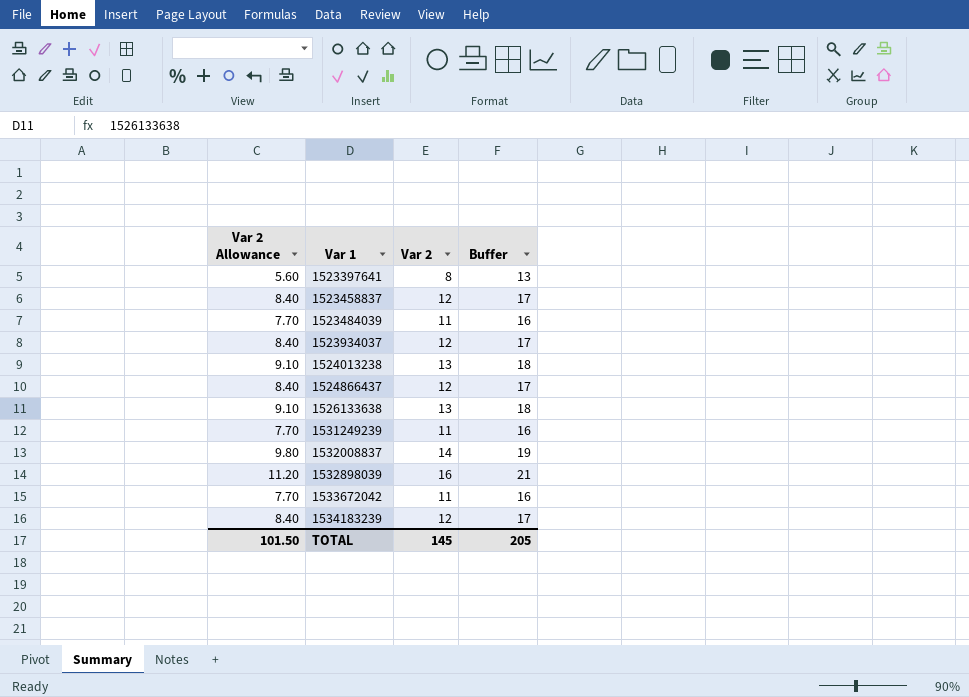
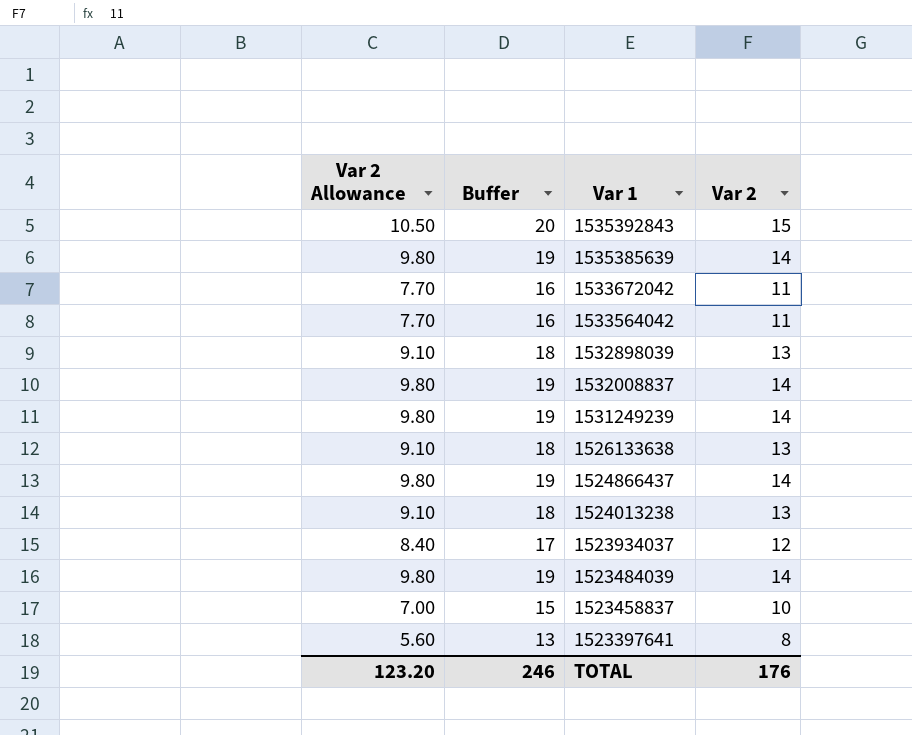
row order: Var 1 ascending -> Var 1 descending
column Buffer | position: 4 -> 2
row 1534183239: 8.40 | 12 | 17 -> none
row 1535392843: none -> 10.50 | 20 | 15
row 1535385639: none -> 9.80 | 19 | 14
row 1533564042: none -> 7.70 | 16 | 11
1532898039 | Var 2 Allowance: 11.20 -> 9.10
1532898039 | Buffer: 21 -> 18
1532898039 | Var 2: 16 -> 13
1531249239 | Var 2 Allowance: 7.70 -> 9.80
1531249239 | Buffer: 16 -> 19
1531249239 | Var 2: 11 -> 14
1524866437 | Var 2 Allowance: 8.40 -> 9.80
1524866437 | Buffer: 17 -> 19
1524866437 | Var 2: 12 -> 14
1523484039 | Var 2 Allowance: 7.70 -> 9.80
1523484039 | Buffer: 16 -> 19
1523484039 | Var 2: 11 -> 14
1523458837 | Var 2 Allowance: 8.40 -> 7.00
1523458837 | Buffer: 17 -> 15
1523458837 | Var 2: 12 -> 10
TOTAL | Var 2 Allowance: 101.50 -> 123.20
TOTAL | Buffer: 205 -> 246
TOTAL | Var 2: 145 -> 176

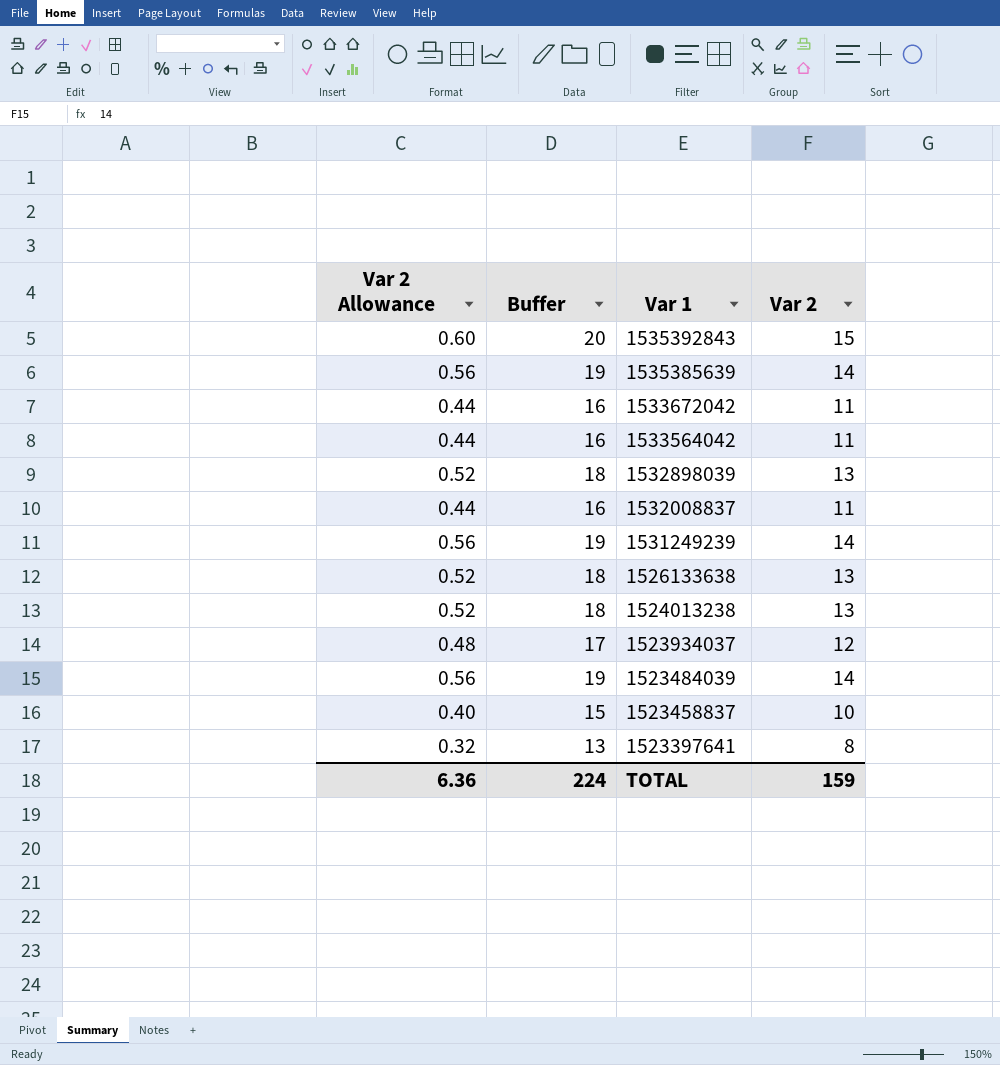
column Var 2 Allowance | formula: [Var 2] * 0.7 -> [Var 2] * 0.04
row 1524866437: 9.80 | 19 | 14 -> none
1532008837 | Buffer: 19 -> 16
1532008837 | Var 2: 14 -> 11
TOTAL | Var 2 Allowance: 123.20 -> 6.36
TOTAL | Buffer: 246 -> 224
TOTAL | Var 2: 176 -> 159

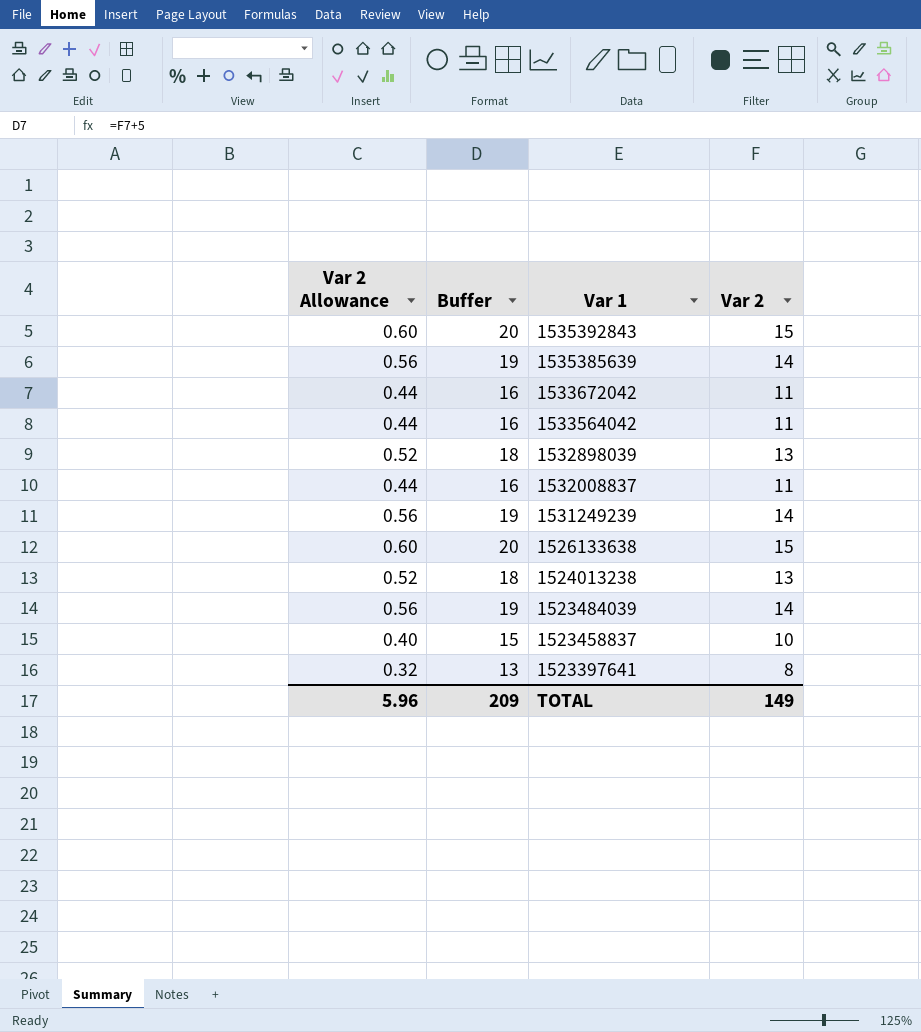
row 1523934037: 0.48 | 17 | 12 -> none
1526133638 | Var 2 Allowance: 0.52 -> 0.60
1526133638 | Buffer: 18 -> 20
1526133638 | Var 2: 13 -> 15
TOTAL | Var 2 Allowance: 6.36 -> 5.96
TOTAL | Buffer: 224 -> 209
TOTAL | Var 2: 159 -> 149

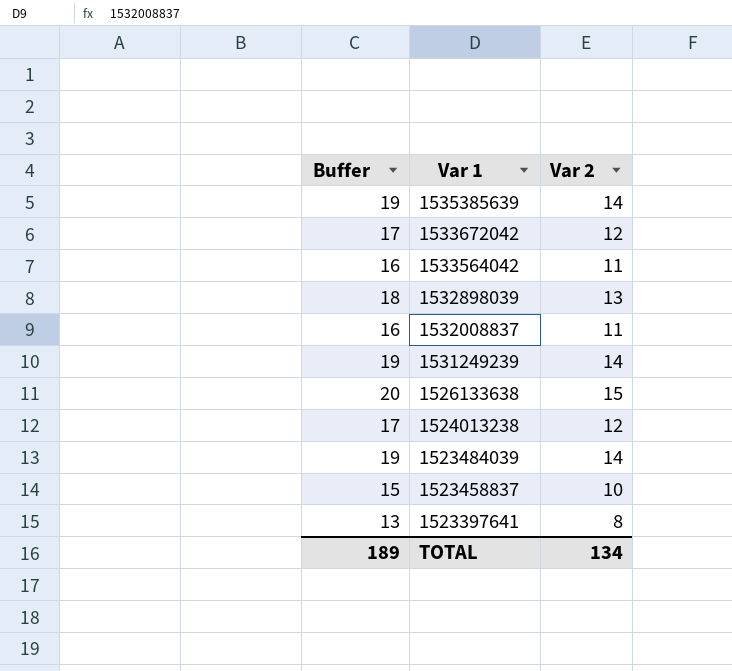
column Var 2 Allowance | formula: [Var 2] * 0.04 -> none
row 1535392843: 0.60 | 20 | 15 -> none
1533672042 | Buffer: 16 -> 17
1533672042 | Var 2: 11 -> 12
1524013238 | Buffer: 18 -> 17
1524013238 | Var 2: 13 -> 12
TOTAL | Buffer: 209 -> 189
TOTAL | Var 2: 149 -> 134

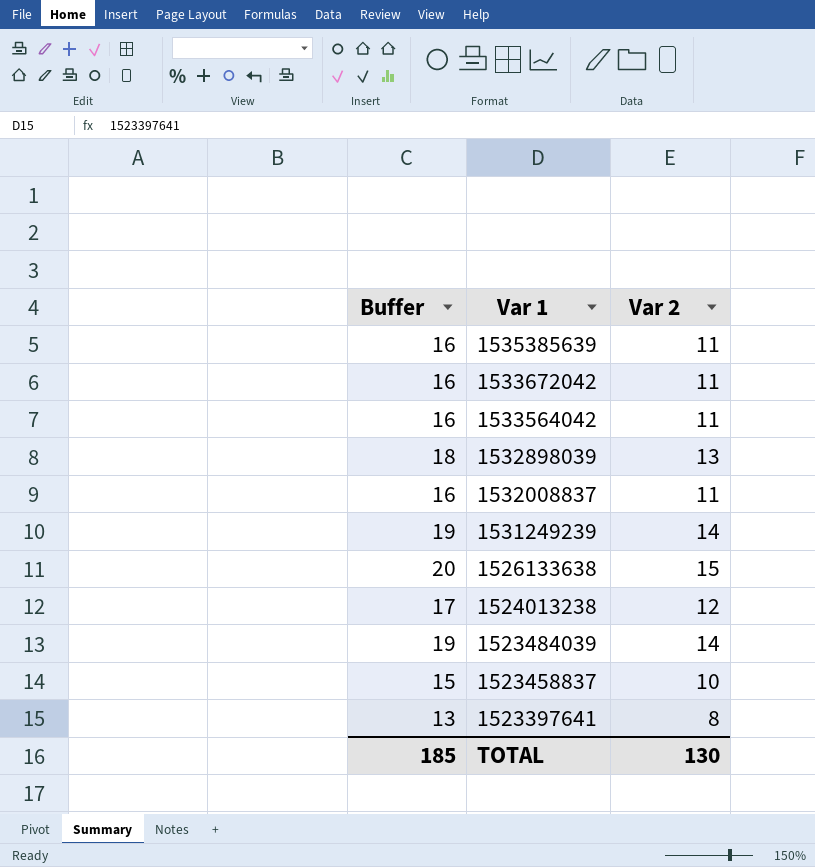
1535385639 | Buffer: 19 -> 16
1535385639 | Var 2: 14 -> 11
1533672042 | Buffer: 17 -> 16
1533672042 | Var 2: 12 -> 11
TOTAL | Buffer: 189 -> 185
TOTAL | Var 2: 134 -> 130

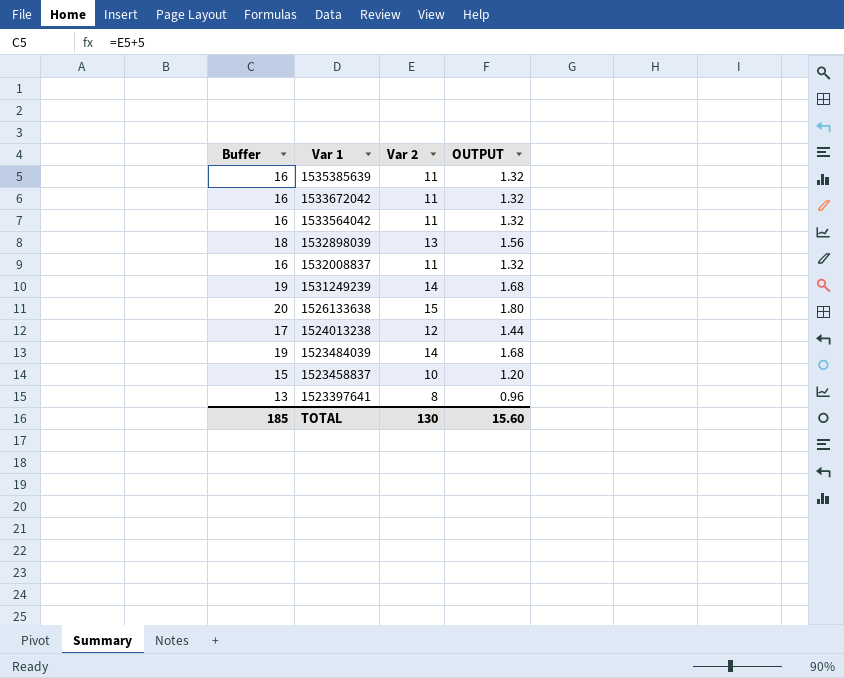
column OUTPUT | formula: none -> [Var 2] * 0.12

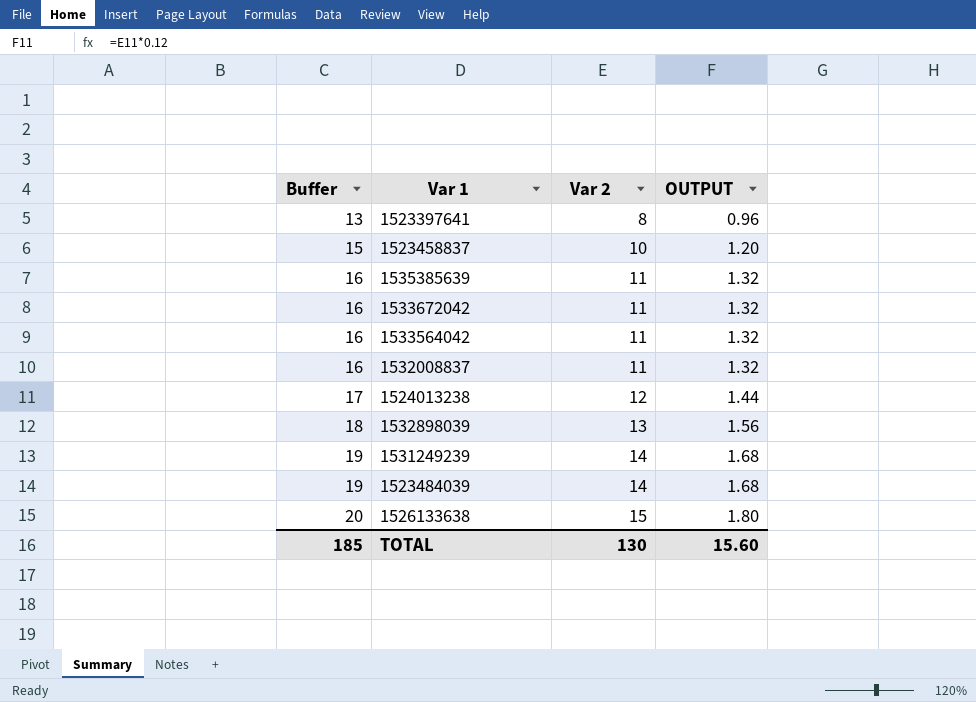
row order: Var 1 descending -> Buffer ascending

